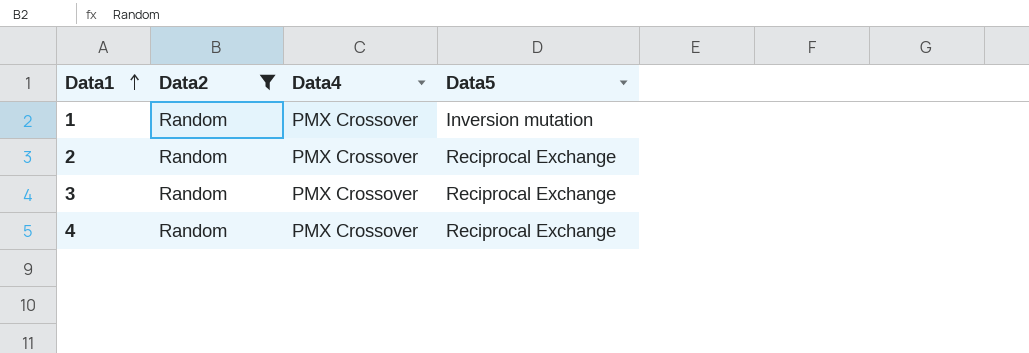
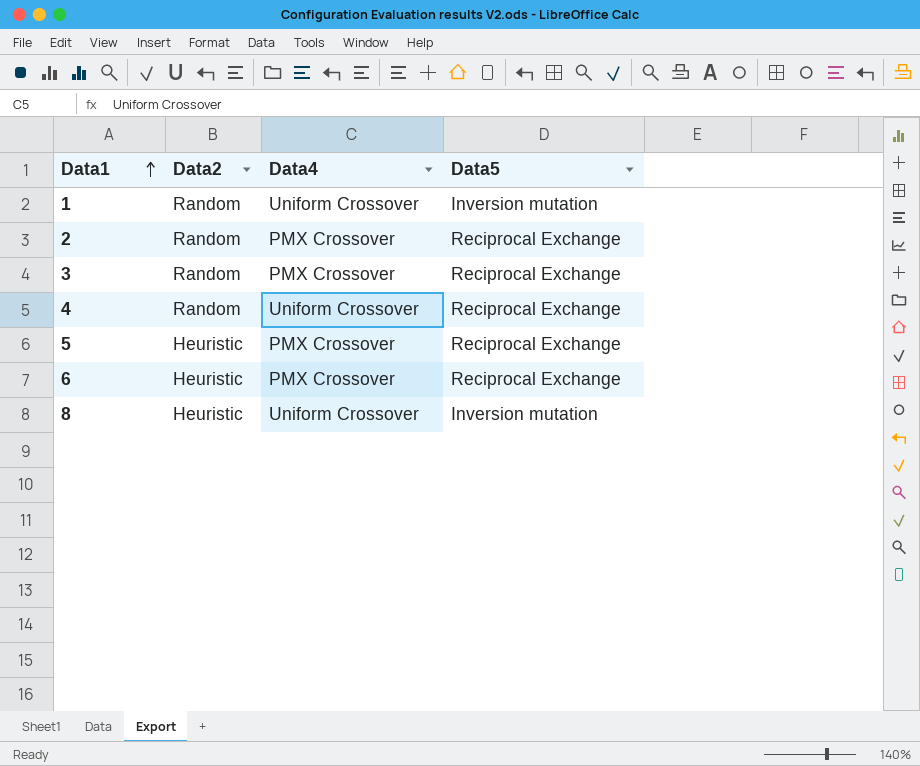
filter: Data2 = Random -> none
1 | Data4: PMX Crossover -> Uniform Crossover
4 | Data4: PMX Crossover -> Uniform Crossover

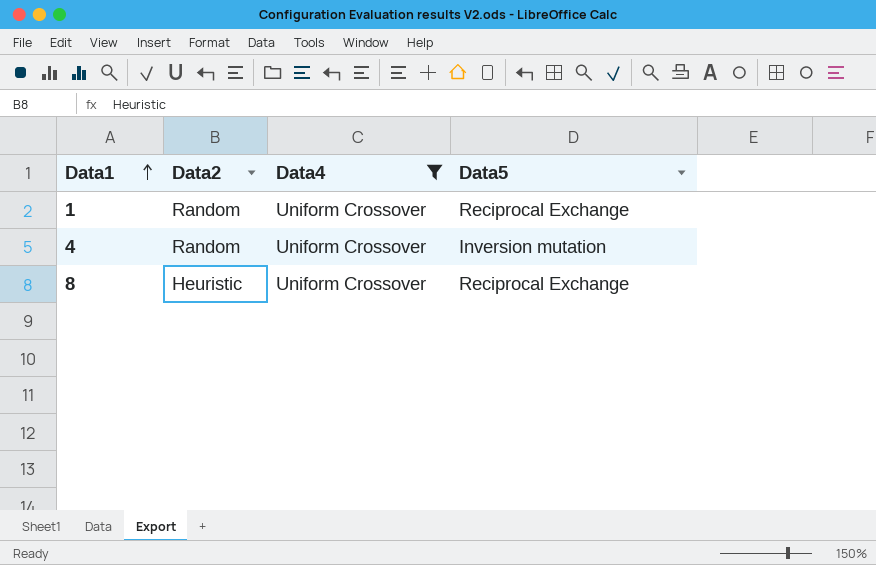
filter: none -> Data4 = Uniform Crossover
1 | Data5: Inversion mutation -> Reciprocal Exchange
4 | Data5: Reciprocal Exchange -> Inversion mutation
8 | Data5: Inversion mutation -> Reciprocal Exchange

